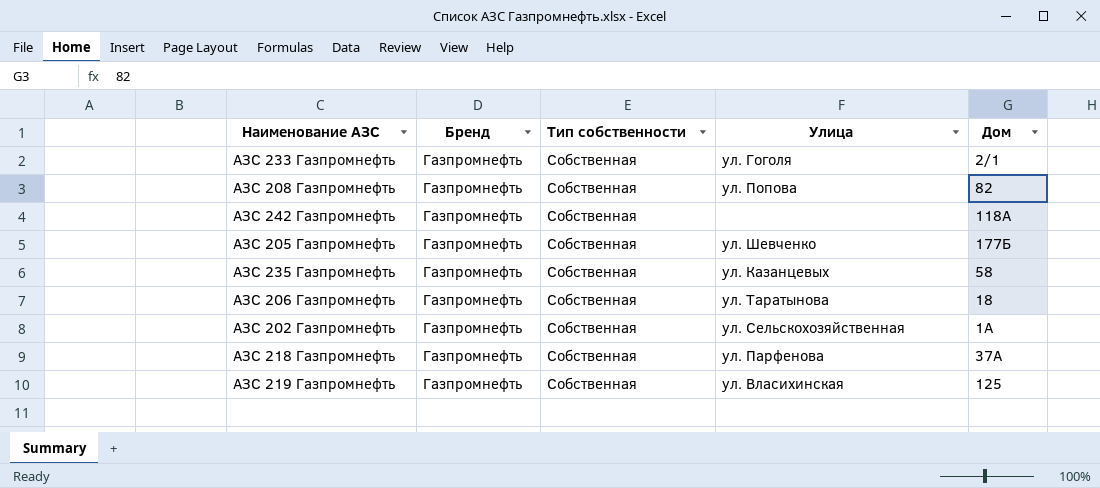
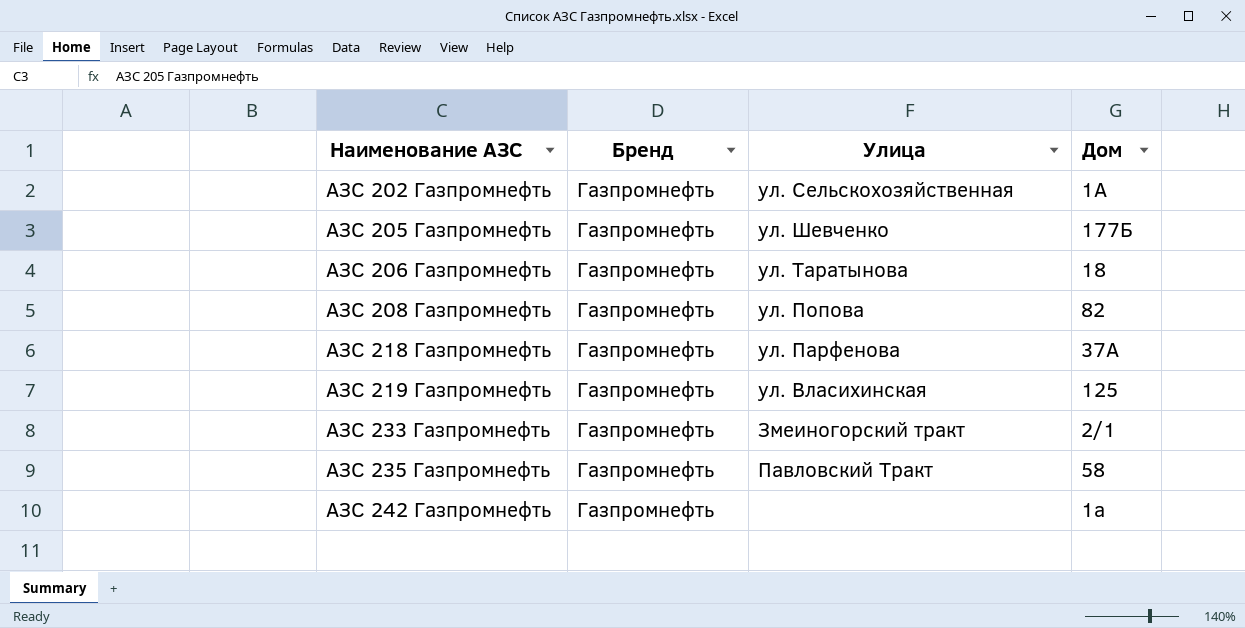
row order: none -> Наименование АЗС ascending
column Тип собственности | position: 3 -> none
АЗС 233 Газпромнефть | Улица: ул. Гоголя -> Змеиногорский тракт
АЗС 235 Газпромнефть | Улица: ул. Казанцевых -> Павловский Тракт
АЗС 242 Газпромнефть | Дом: 118А -> 1а

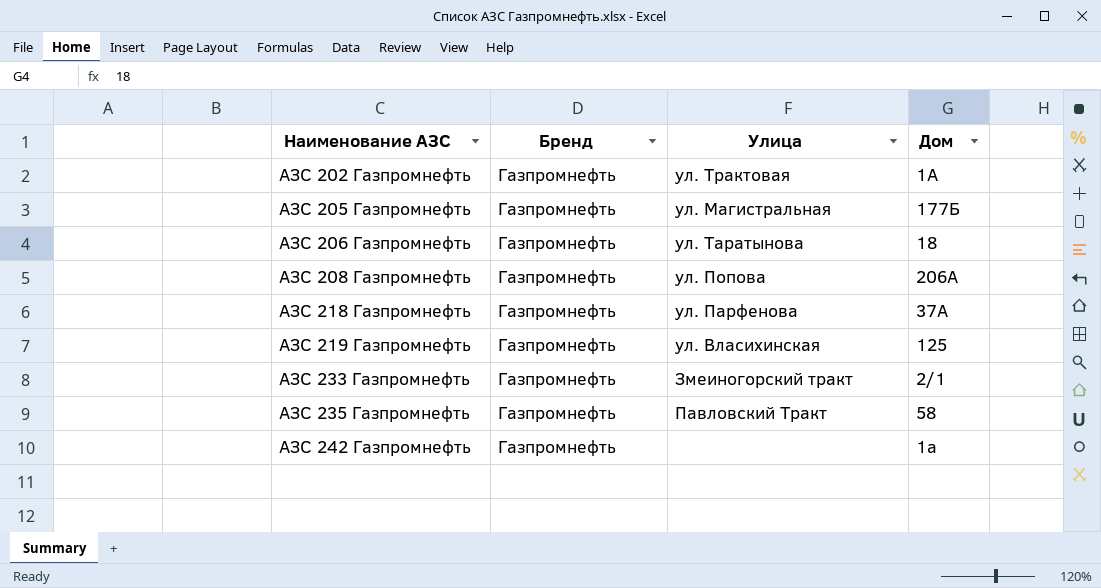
АЗС 202 Газпромнефть | Улица: ул. Сельскохозяйственная -> ул. Трактовая
АЗС 205 Газпромнефть | Улица: ул. Шевченко -> ул. Магистральная
АЗС 208 Газпромнефть | Дом: 82 -> 206А

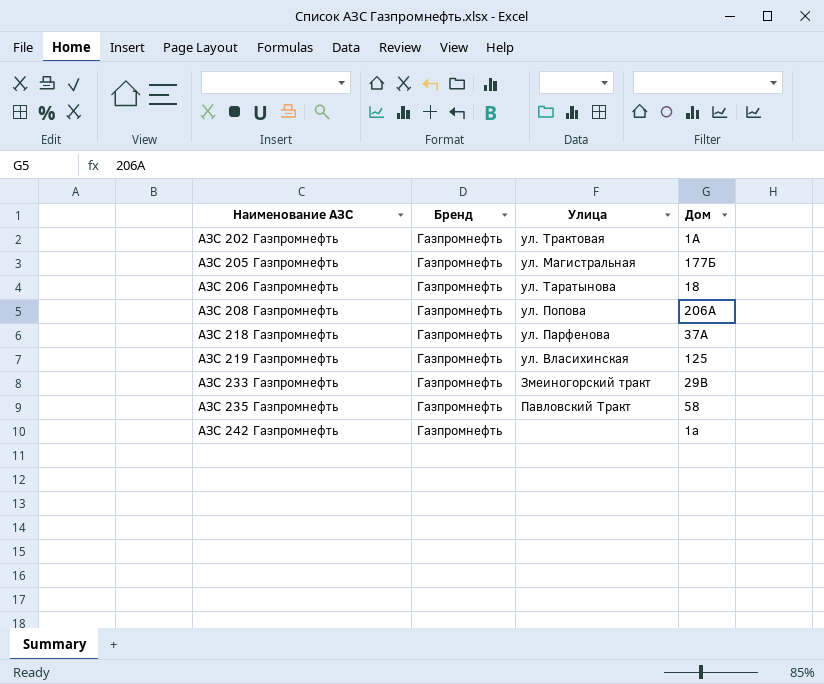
АЗС 233 Газпромнефть | Дом: 2/1 -> 29В

